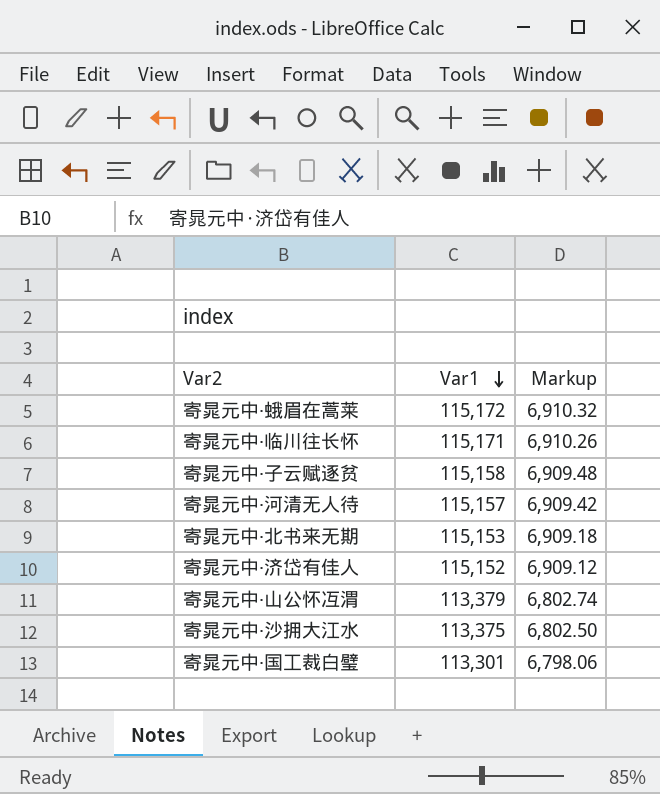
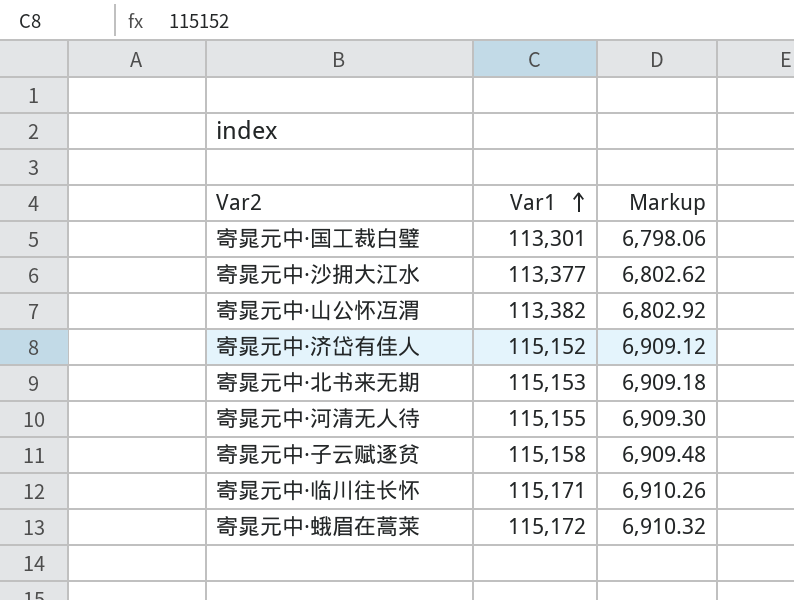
row order: Var1 descending -> Var1 ascending
寄晁元中·沙拥大江水 | Var1: 113,375 -> 113,377
寄晁元中·沙拥大江水 | Markup: 6,802.50 -> 6,802.62
寄晁元中·山公怀冱渭 | Var1: 113,379 -> 113,382
寄晁元中·山公怀冱渭 | Markup: 6,802.74 -> 6,802.92
寄晁元中·河清无人待 | Var1: 115,157 -> 115,155
寄晁元中·河清无人待 | Markup: 6,909.42 -> 6,909.30

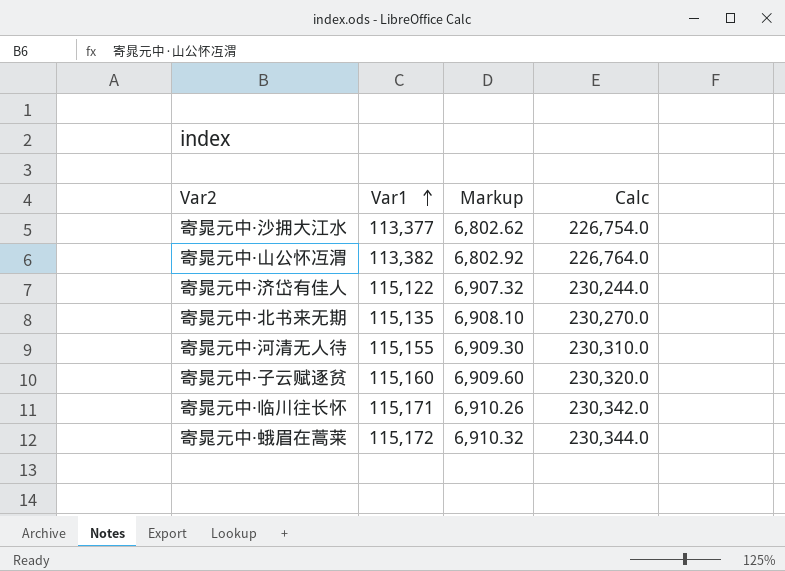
column Calc | formula: none -> [Var1] * 2
row 寄晁元中·国工裁白璧: 113,301 | 6,798.06 -> none
寄晁元中·济岱有佳人 | Var1: 115,152 -> 115,122
寄晁元中·济岱有佳人 | Markup: 6,909.12 -> 6,907.32
寄晁元中·北书来无期 | Var1: 115,153 -> 115,135
寄晁元中·北书来无期 | Markup: 6,909.18 -> 6,908.10
寄晁元中·子云赋逐贫 | Var1: 115,158 -> 115,160
寄晁元中·子云赋逐贫 | Markup: 6,909.48 -> 6,909.60

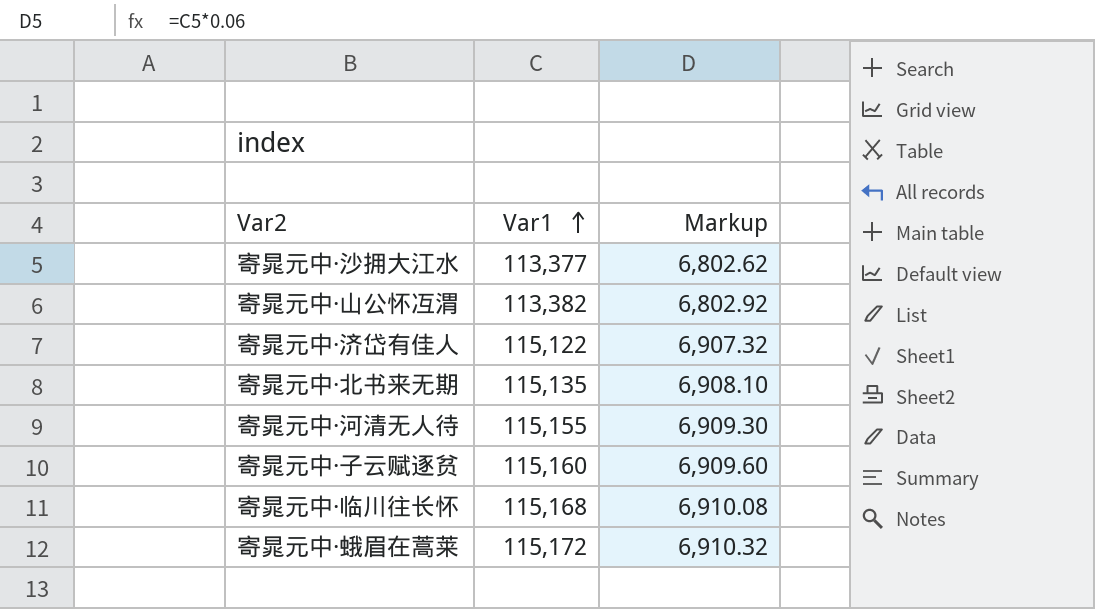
column Calc | formula: [Var1] * 2 -> none
寄晁元中·临川往长怀 | Var1: 115,171 -> 115,168
寄晁元中·临川往长怀 | Markup: 6,910.26 -> 6,910.08

